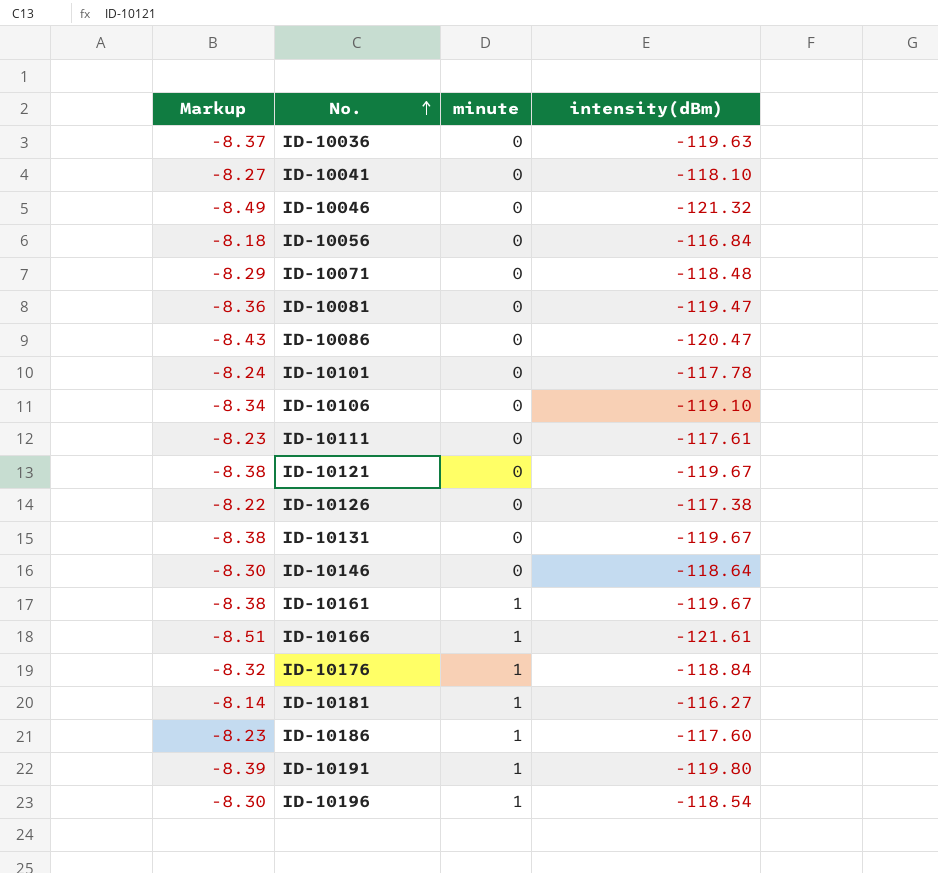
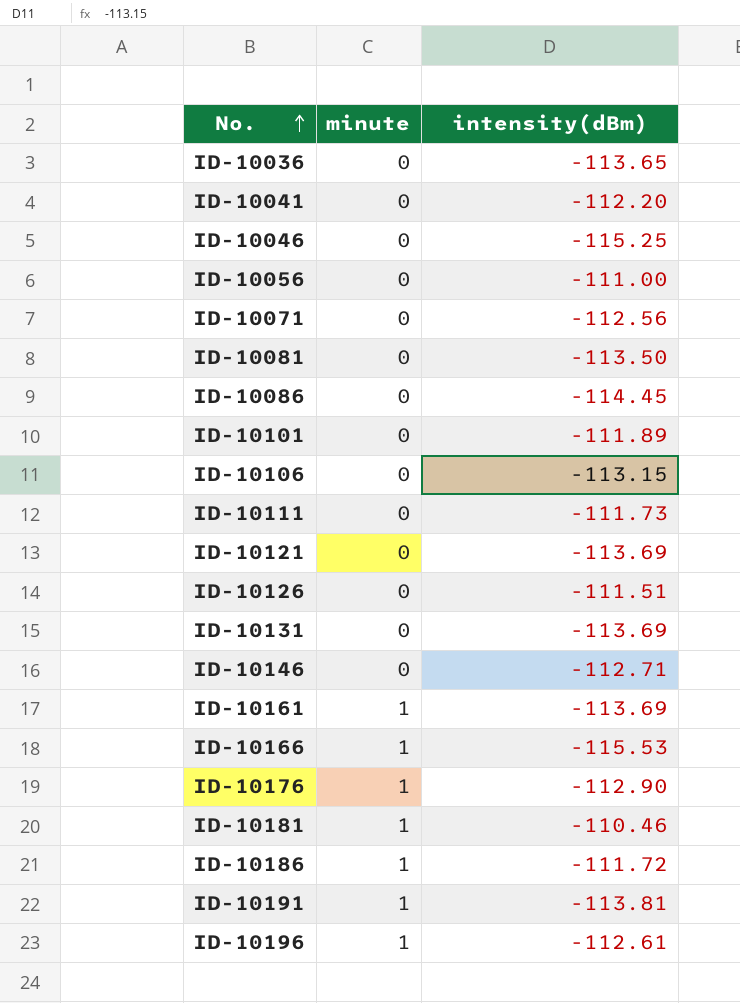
column Markup | formula: [intensity(dBm)] * 0.07 -> none
ID-10036 | intensity(dBm): -119.63 -> -113.65
ID-10041 | intensity(dBm): -118.10 -> -112.20
ID-10046 | intensity(dBm): -121.32 -> -115.25
ID-10056 | intensity(dBm): -116.84 -> -111.00
ID-10071 | intensity(dBm): -118.48 -> -112.56
ID-10081 | intensity(dBm): -119.47 -> -113.50
ID-10086 | intensity(dBm): -120.47 -> -114.45
ID-10101 | intensity(dBm): -117.78 -> -111.89
ID-10106 | intensity(dBm): -119.10 -> -113.15
ID-10111 | intensity(dBm): -117.61 -> -111.73
ID-10121 | intensity(dBm): -119.67 -> -113.69
ID-10126 | intensity(dBm): -117.38 -> -111.51
ID-10131 | intensity(dBm): -119.67 -> -113.69
ID-10146 | intensity(dBm): -118.64 -> -112.71
ID-10161 | intensity(dBm): -119.67 -> -113.69
ID-10166 | intensity(dBm): -121.61 -> -115.53
ID-10176 | intensity(dBm): -118.84 -> -112.90
ID-10181 | intensity(dBm): -116.27 -> -110.46
ID-10186 | intensity(dBm): -117.60 -> -111.72
ID-10191 | intensity(dBm): -119.80 -> -113.81
ID-10196 | intensity(dBm): -118.54 -> -112.61

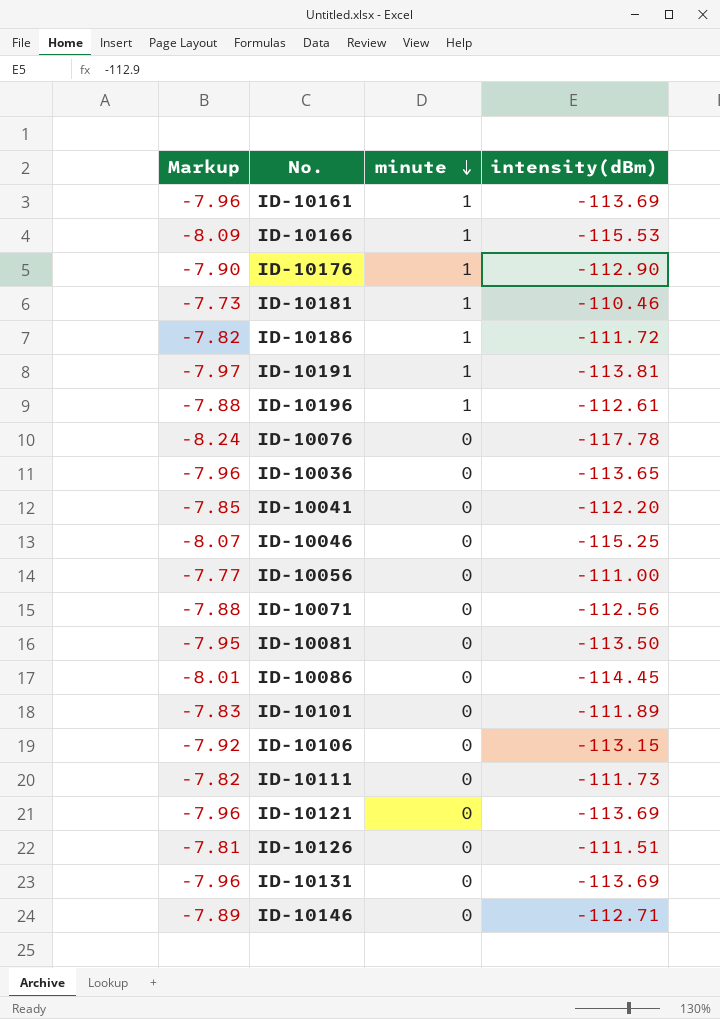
row order: No. ascending -> minute descending
column Markup | formula: none -> [intensity(dBm)] * 0.07
row ID-10076: none -> -8.24 | 0 | -117.78

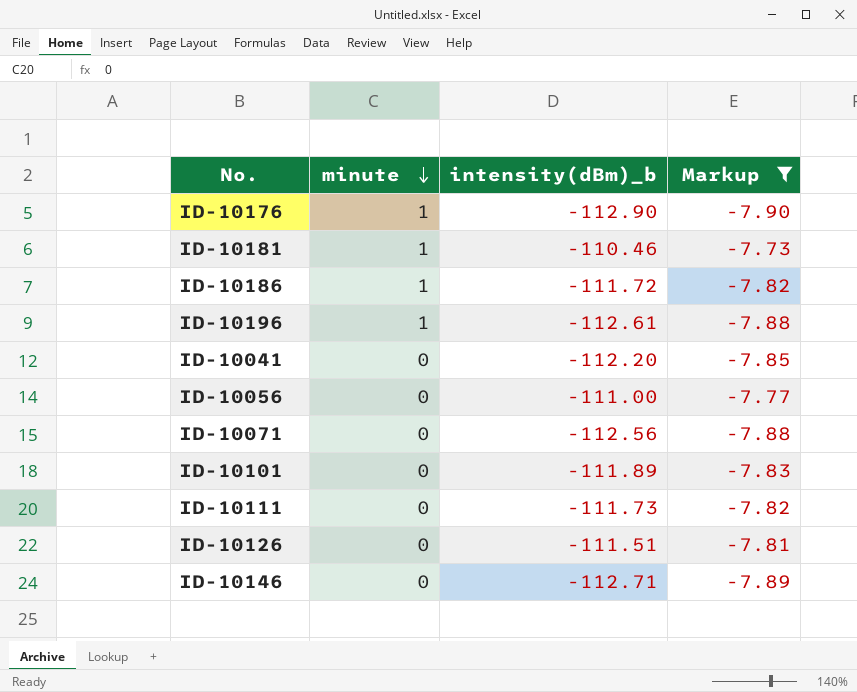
filter: none -> Markup >= -7.90
column name: intensity(dBm) -> intensity(dBm)_b
column Markup | position: 1 -> 4

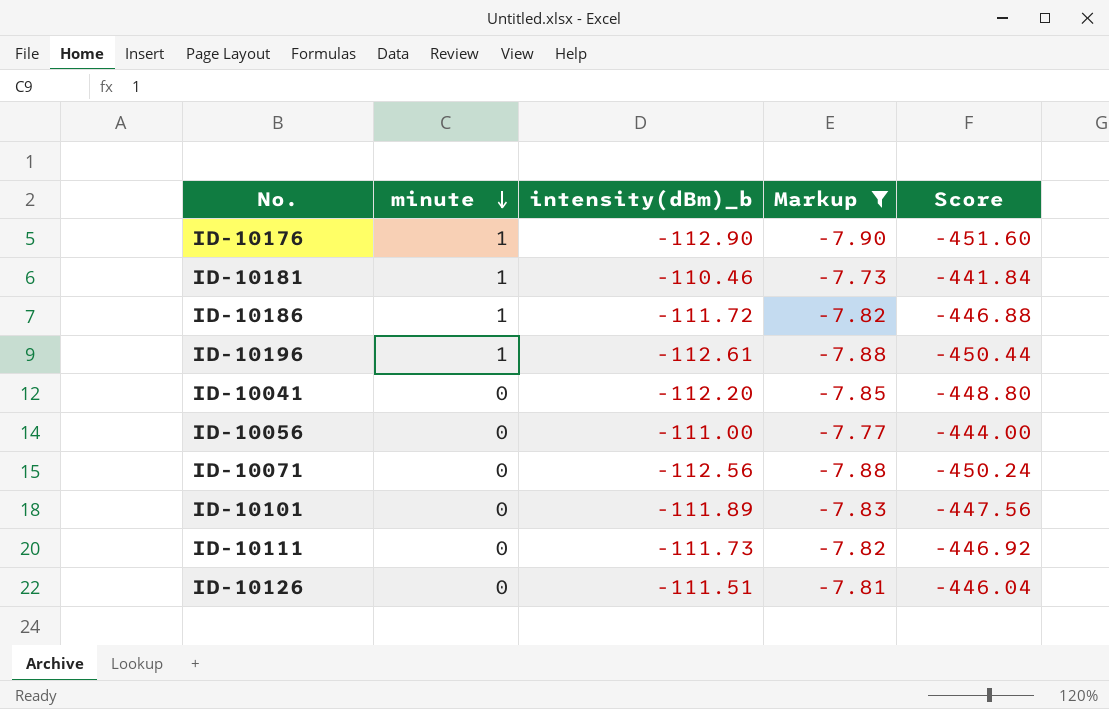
column Score | formula: none -> [intensity(dBm)_b] * 4
row ID-10146: 0 | -112.71 | -7.89 -> none

